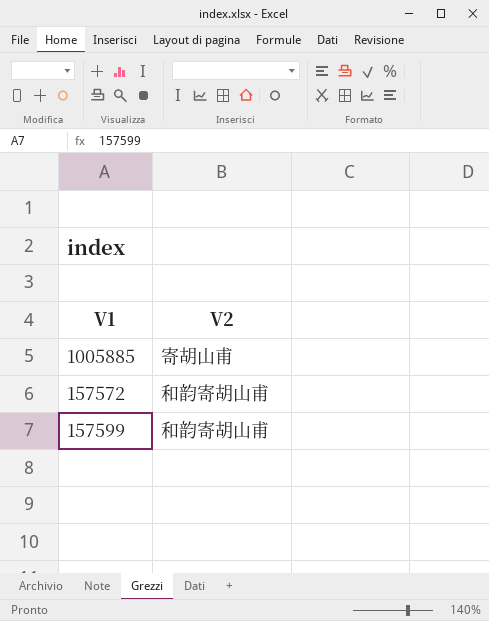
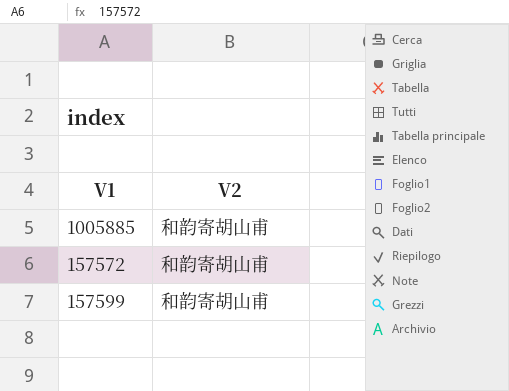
1005885 | V2: 寄胡山甫 -> 和韵寄胡山甫

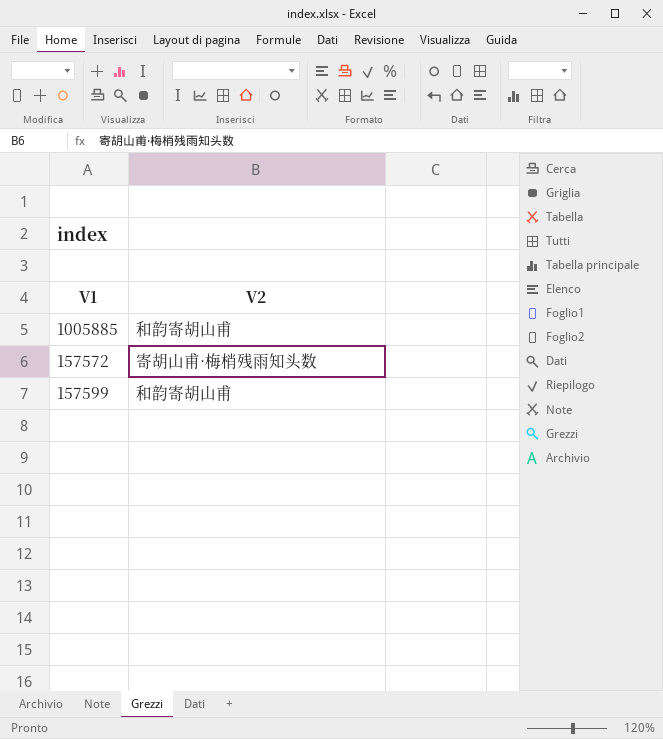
157572 | V2: 和韵寄胡山甫 -> 寄胡山甫·梅梢残雨知头数

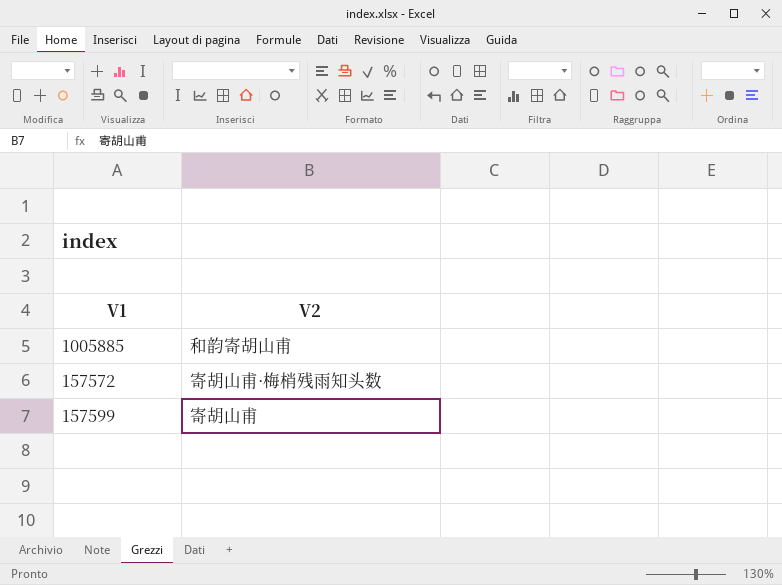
157599 | V2: 和韵寄胡山甫 -> 寄胡山甫

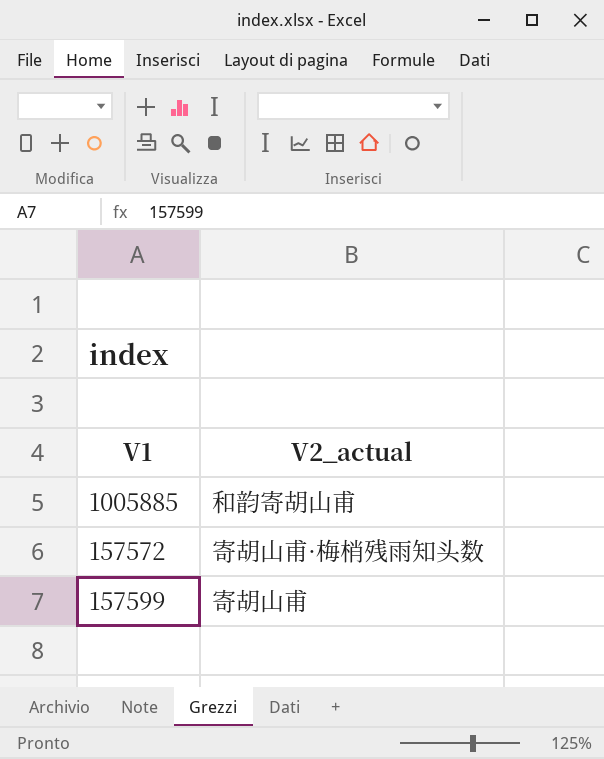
column name: V2 -> V2_actual

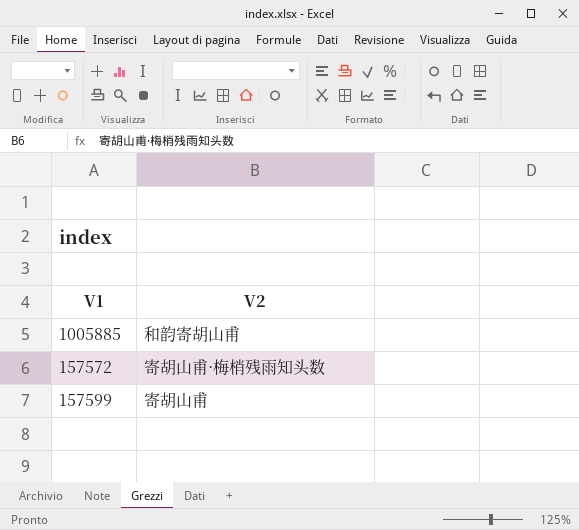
column name: V2_actual -> V2

